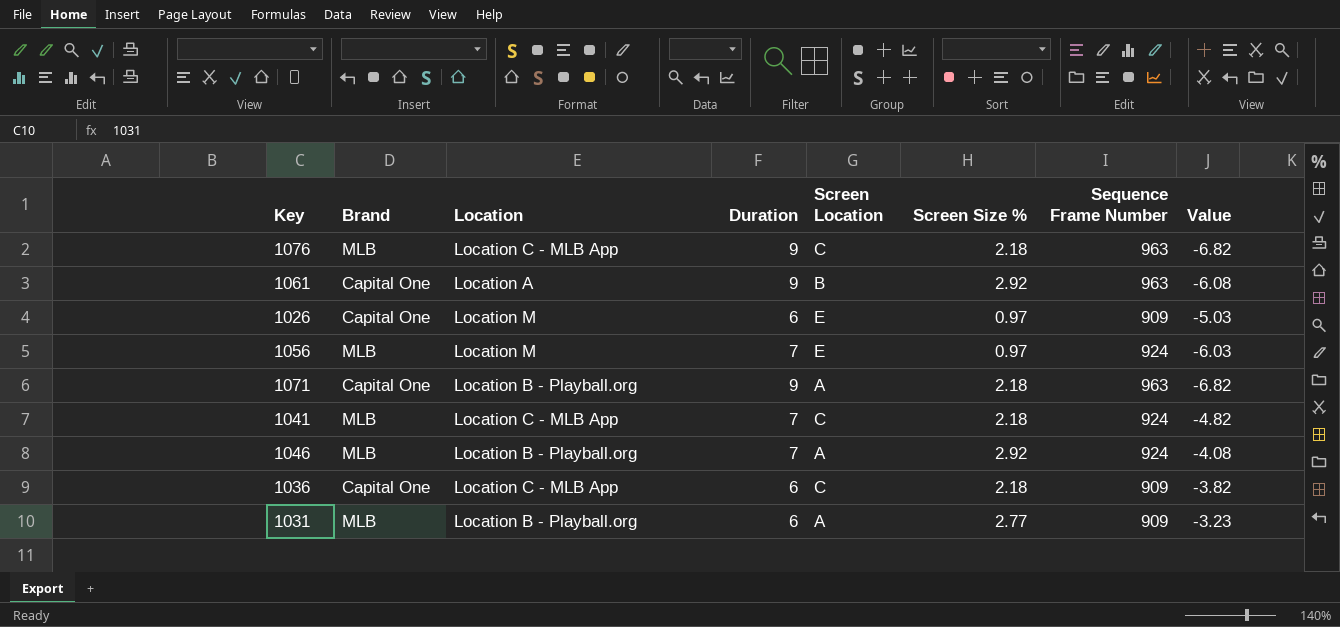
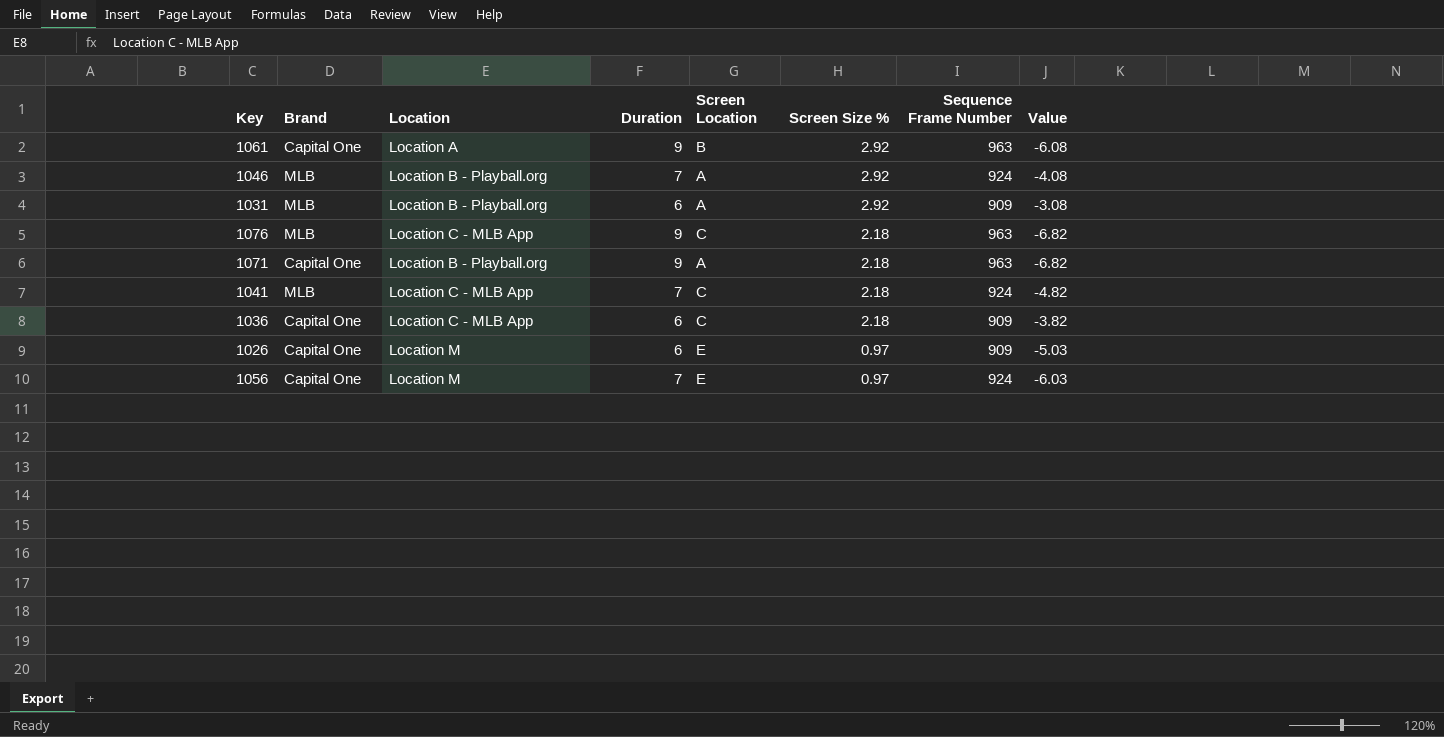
row order: none -> Screen Size % descending
1031 | Screen Size %: 2.77 -> 2.92
1031 | Value: -3.23 -> -3.08
1056 | Brand: MLB -> Capital One

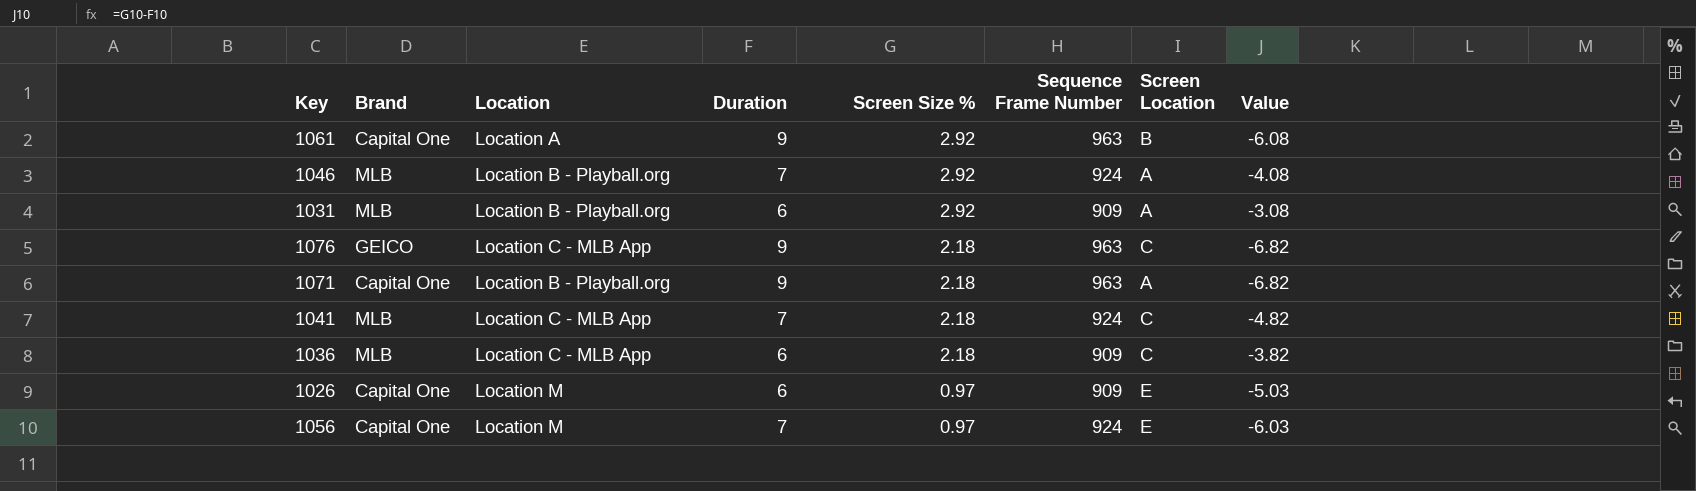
column Screen Location | position: 5 -> 7
1076 | Brand: MLB -> GEICO
1036 | Brand: Capital One -> MLB

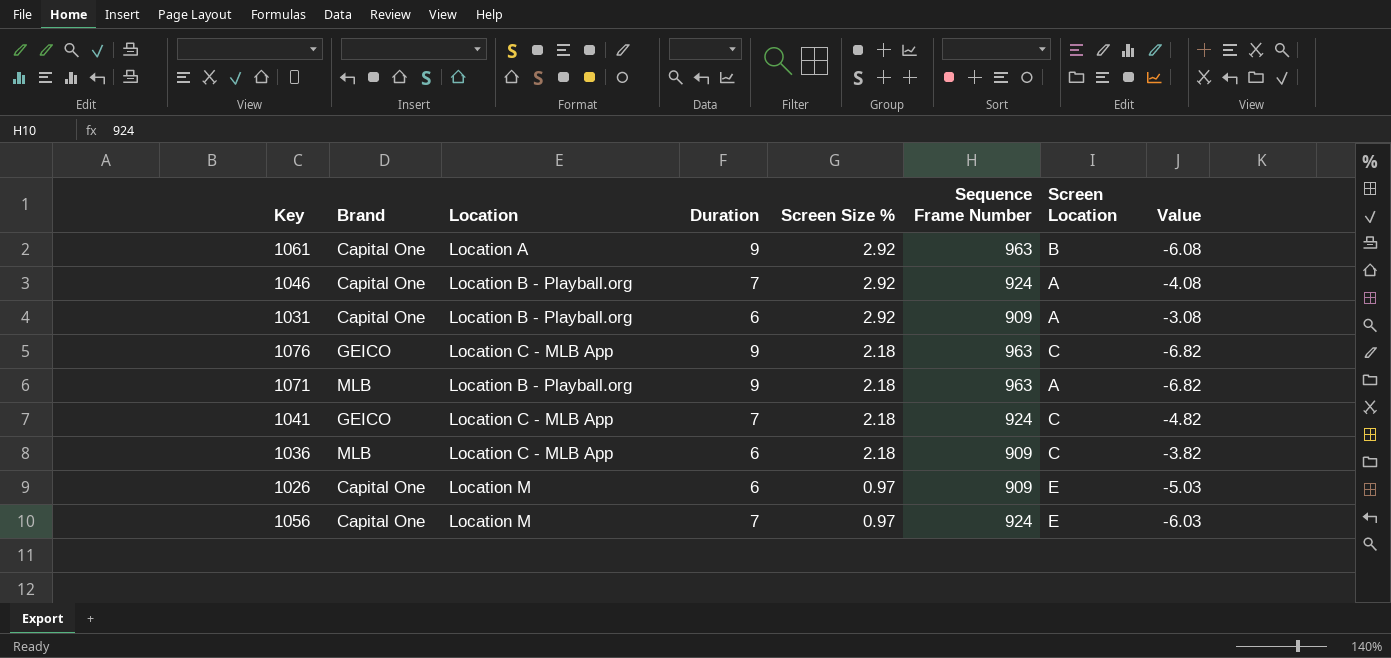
1046 | Brand: MLB -> Capital One
1031 | Brand: MLB -> Capital One
1071 | Brand: Capital One -> MLB
1041 | Brand: MLB -> GEICO

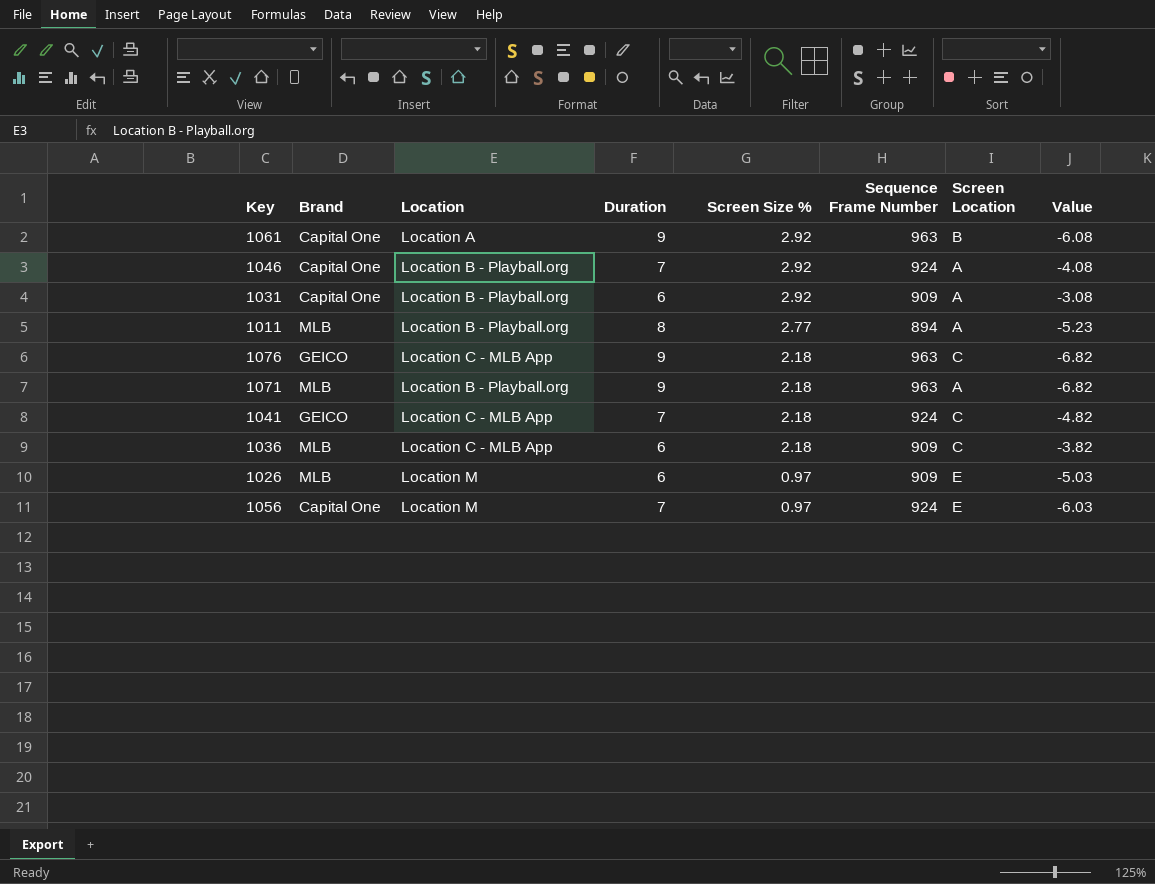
row 1011: none -> MLB | Location B - Playball.org | 8 | 2.77 | 894 | A | -5.23
1026 | Brand: Capital One -> MLB

